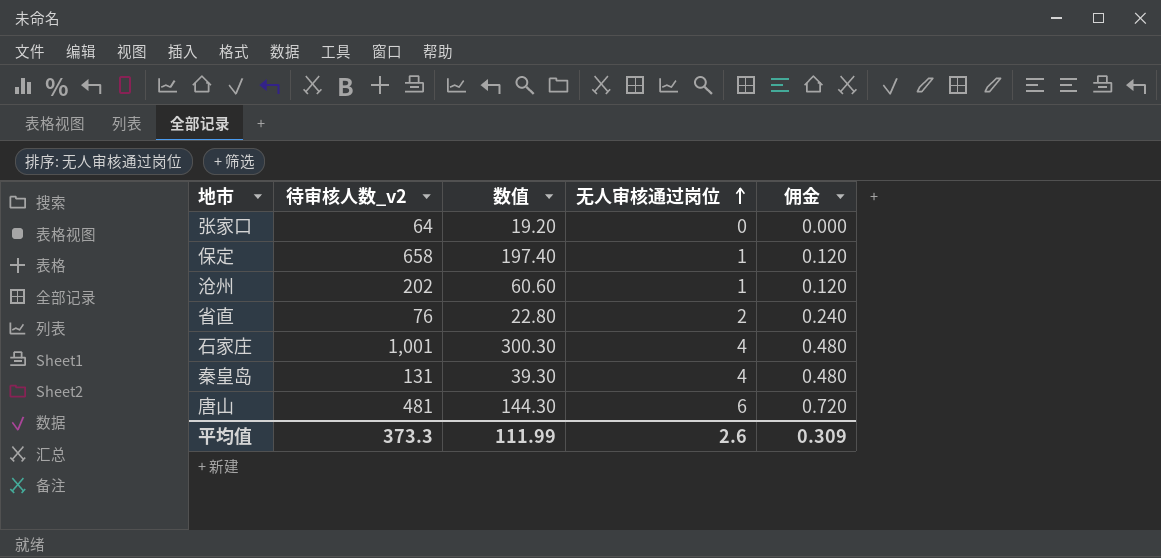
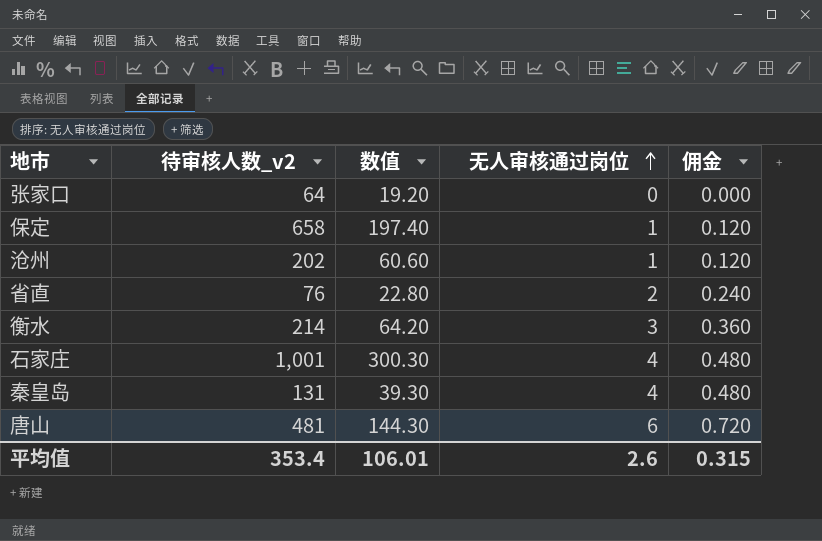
row 衡水: none -> 214 | 64.20 | 3 | 0.360
平均值 | 待审核人数_v2: 373.3 -> 353.4
平均值 | 数值: 111.99 -> 106.01
平均值 | 佣金: 0.309 -> 0.315

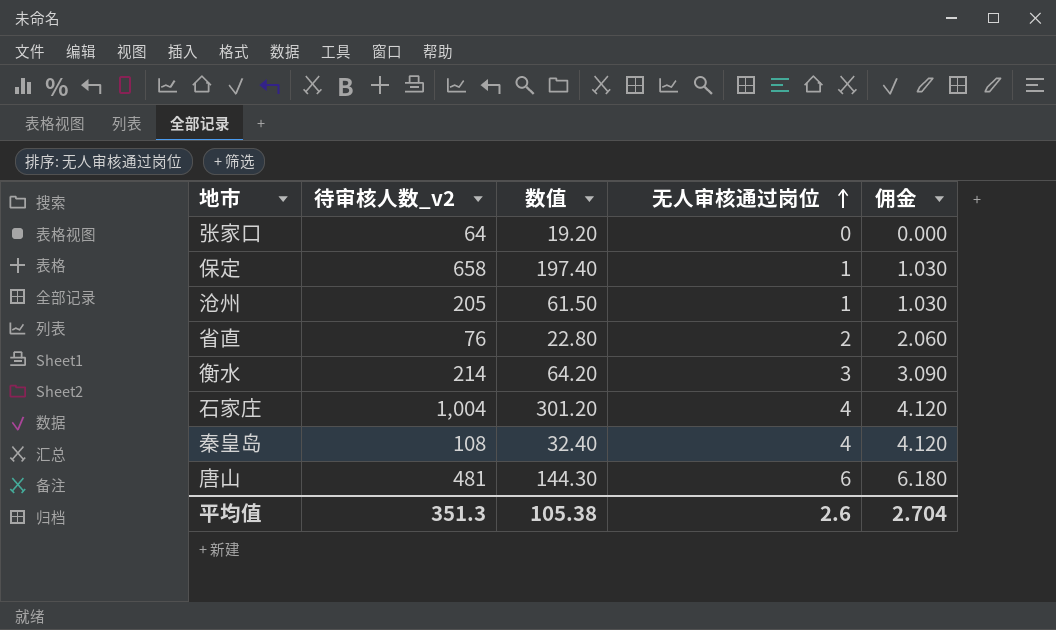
column 佣金 | formula: [无人审核通过岗位] * 0.12 -> [无人审核通过岗位] * 1.03
沧州 | 待审核人数_v2: 202 -> 205
沧州 | 数值: 60.60 -> 61.50
石家庄 | 待审核人数_v2: 1,001 -> 1,004
石家庄 | 数值: 300.30 -> 301.20
秦皇岛 | 待审核人数_v2: 131 -> 108
秦皇岛 | 数值: 39.30 -> 32.40
平均值 | 待审核人数_v2: 353.4 -> 351.3
平均值 | 数值: 106.01 -> 105.38
平均值 | 佣金: 0.315 -> 2.704

